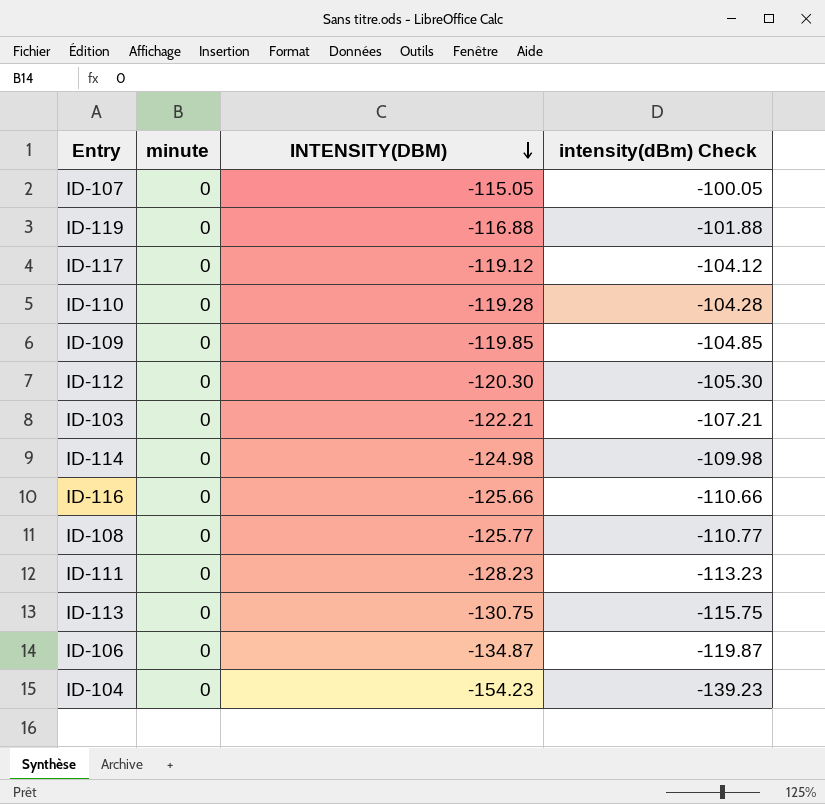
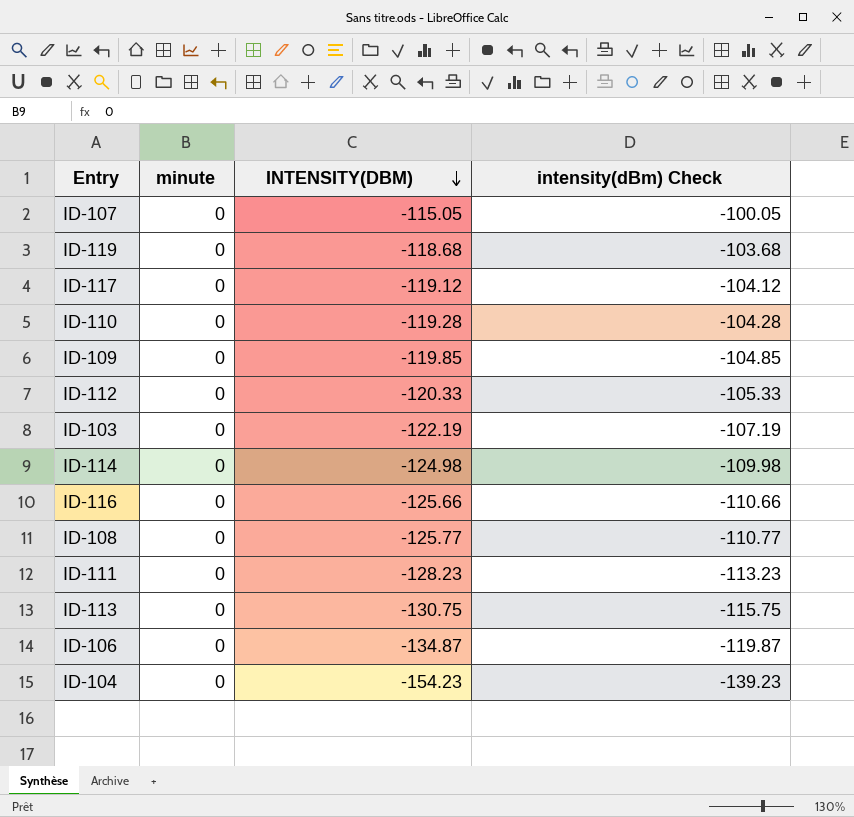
ID-119 | INTENSITY(DBM): -116.88 -> -118.68
ID-119 | intensity(dBm) Check: -101.88 -> -103.68
ID-112 | INTENSITY(DBM): -120.30 -> -120.33
ID-112 | intensity(dBm) Check: -105.30 -> -105.33
ID-103 | INTENSITY(DBM): -122.21 -> -122.19
ID-103 | intensity(dBm) Check: -107.21 -> -107.19

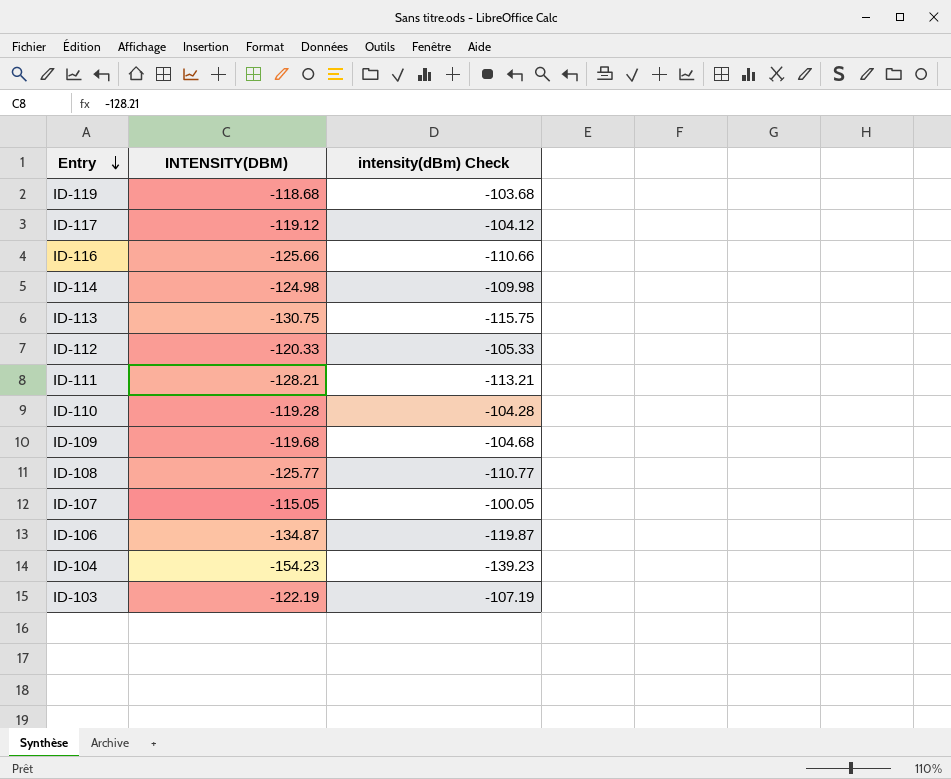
row order: INTENSITY(DBM) descending -> Entry descending
column minute | position: 2 -> none
ID-111 | INTENSITY(DBM): -128.23 -> -128.21
ID-111 | intensity(dBm) Check: -113.23 -> -113.21
ID-109 | INTENSITY(DBM): -119.85 -> -119.68
ID-109 | intensity(dBm) Check: -104.85 -> -104.68

